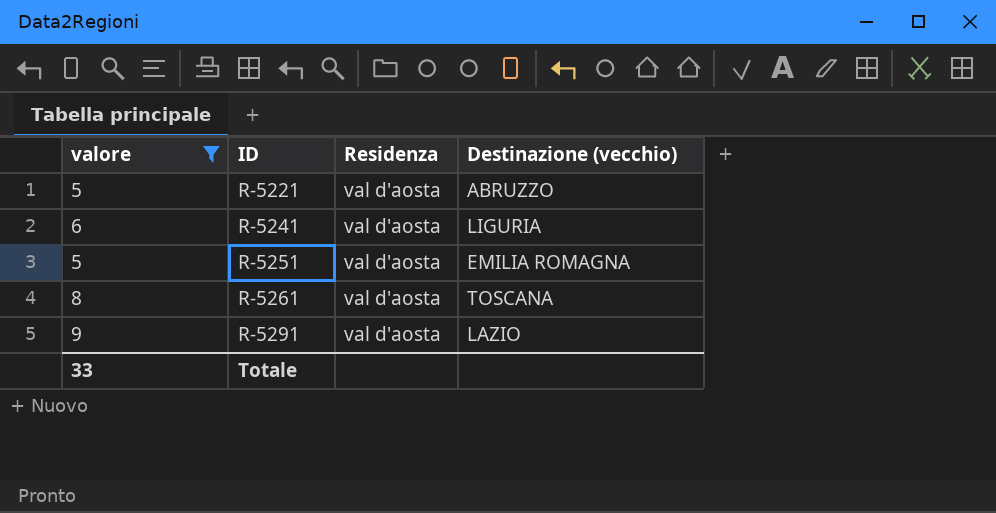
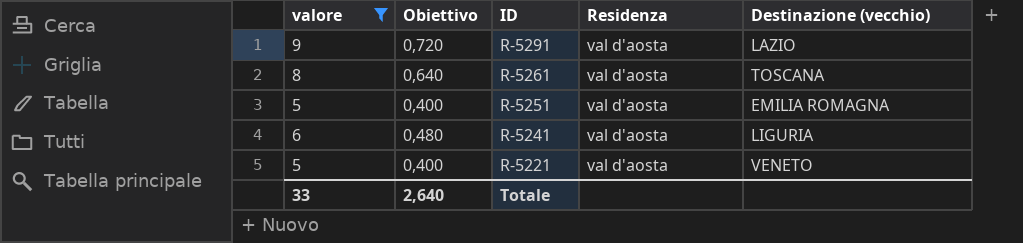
row order: ID ascending -> ID descending
column Obiettivo | formula: none -> [valore] * 0,08
R-5221 | Destinazione (vecchio): ABRUZZO -> VENETO

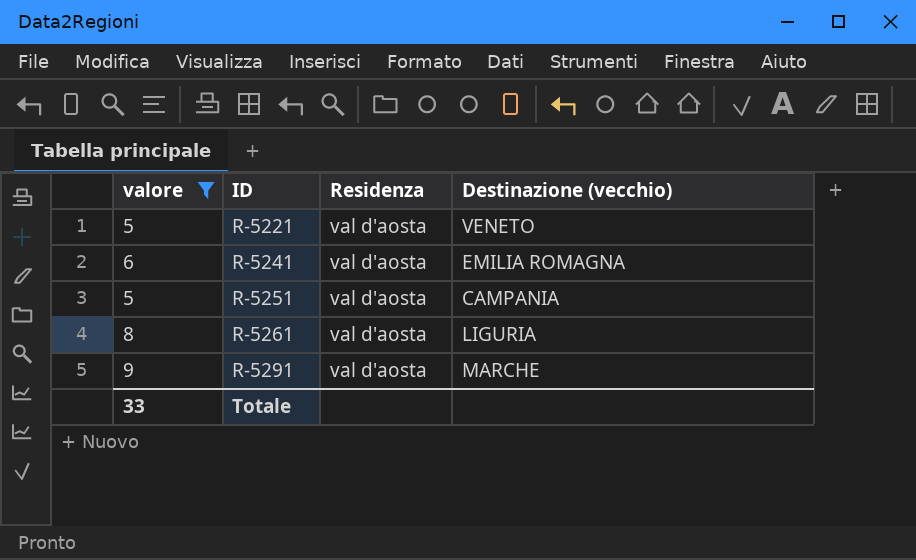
row order: ID descending -> ID ascending
column Obiettivo | formula: [valore] * 0,08 -> none
R-5241 | Destinazione (vecchio): LIGURIA -> EMILIA ROMAGNA
R-5251 | Destinazione (vecchio): EMILIA ROMAGNA -> CAMPANIA
R-5261 | Destinazione (vecchio): TOSCANA -> LIGURIA
R-5291 | Destinazione (vecchio): LAZIO -> MARCHE

